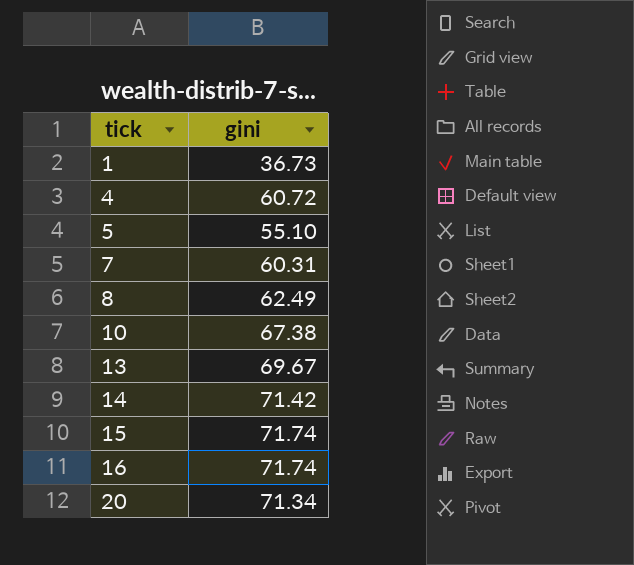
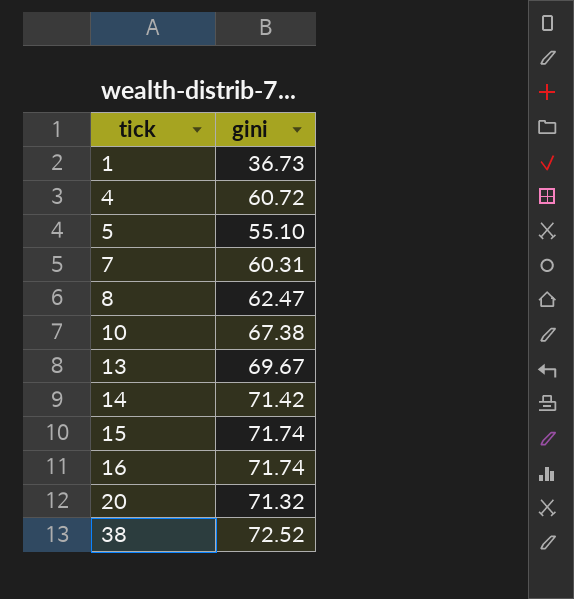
8 | gini: 62.49 -> 62.47
20 | gini: 71.34 -> 71.32
row 38: none -> 72.52

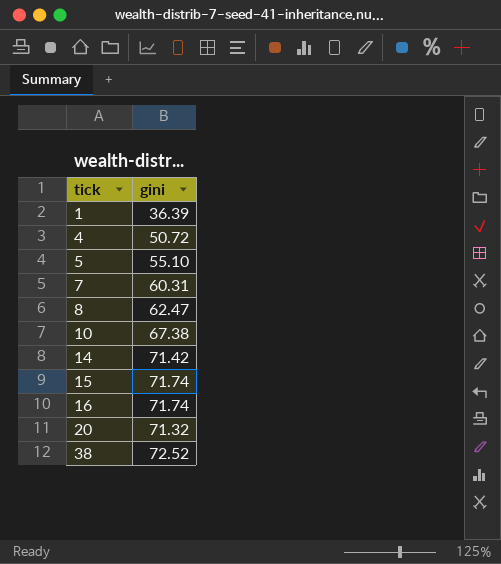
row 13: 69.67 -> none
1 | gini: 36.73 -> 36.39
4 | gini: 60.72 -> 50.72

